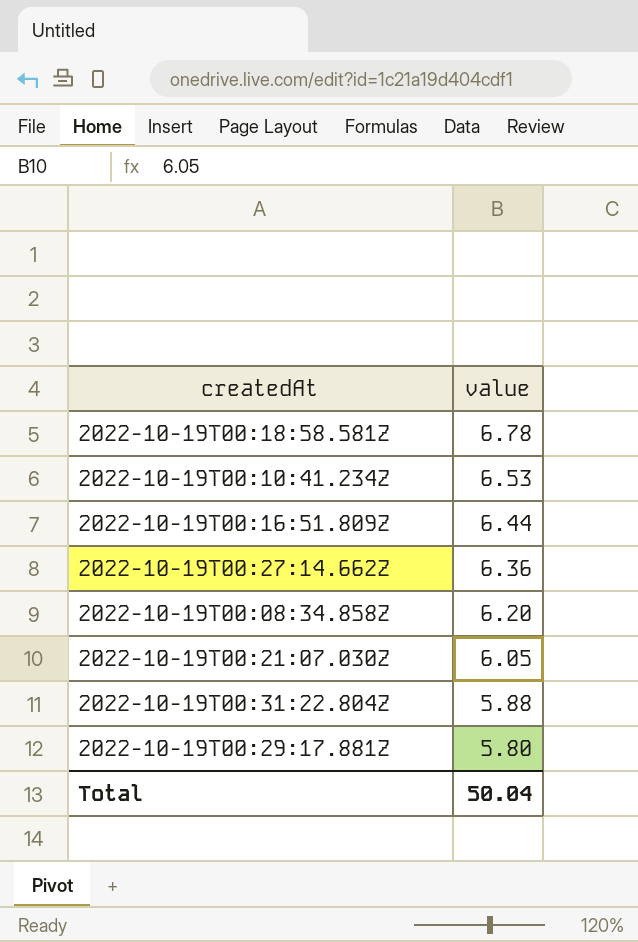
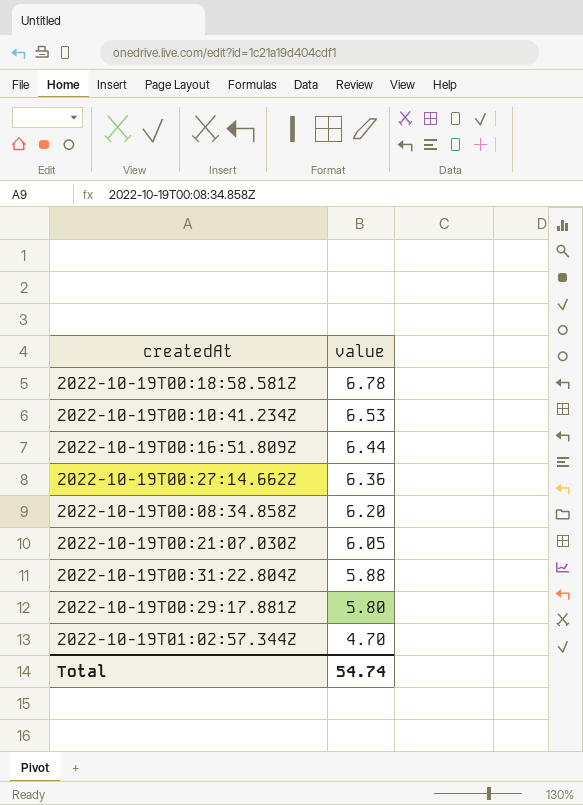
row 2022-10-19T01:02:57.344Z: none -> 4.70
Total | value: 50.04 -> 54.74

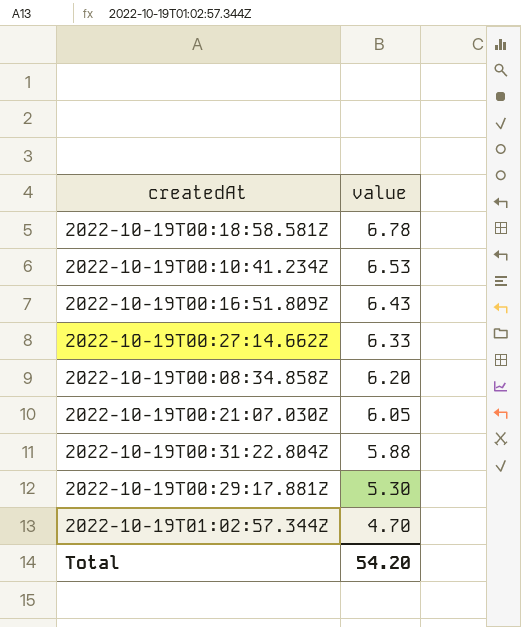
2022-10-19T00:16:51.809Z | value: 6.44 -> 6.43
2022-10-19T00:27:14.662Z | value: 6.36 -> 6.33
2022-10-19T00:29:17.881Z | value: 5.80 -> 5.30
Total | value: 54.74 -> 54.20

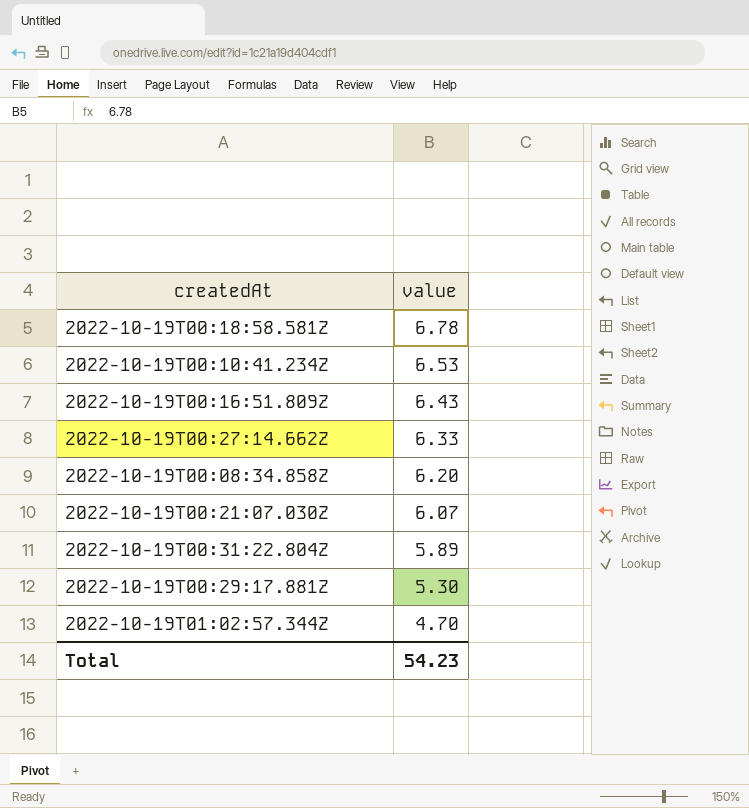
2022-10-19T00:21:07.030Z | value: 6.05 -> 6.07
2022-10-19T00:31:22.804Z | value: 5.88 -> 5.89
Total | value: 54.20 -> 54.23

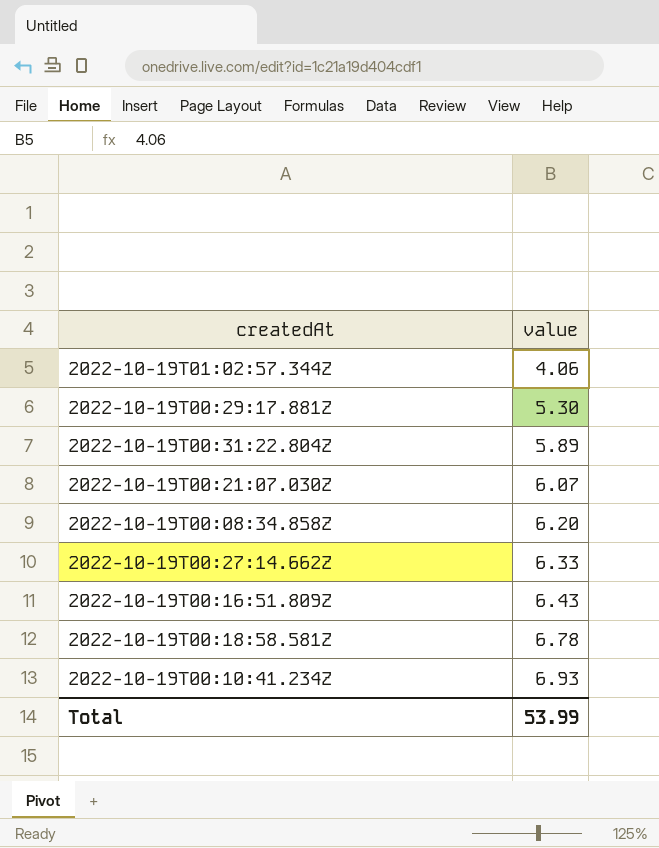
row order: value descending -> value ascending
2022-10-19T01:02:57.344Z | value: 4.70 -> 4.06
2022-10-19T00:10:41.234Z | value: 6.53 -> 6.93
Total | value: 54.23 -> 53.99

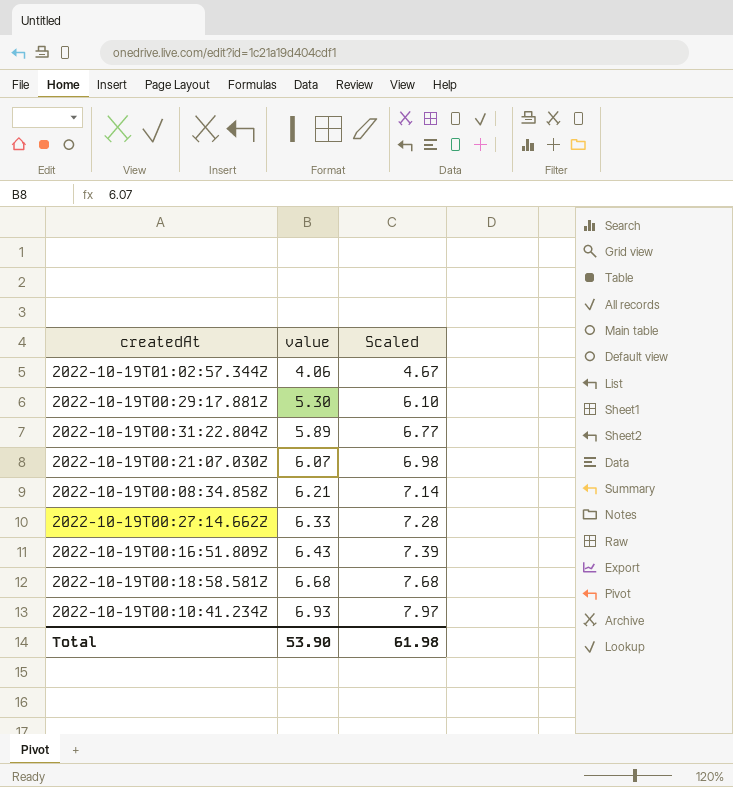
column Scaled | formula: none -> [value] * 1.15
2022-10-19T00:08:34.858Z | value: 6.20 -> 6.21
2022-10-19T00:18:58.581Z | value: 6.78 -> 6.68
Total | value: 53.99 -> 53.90

